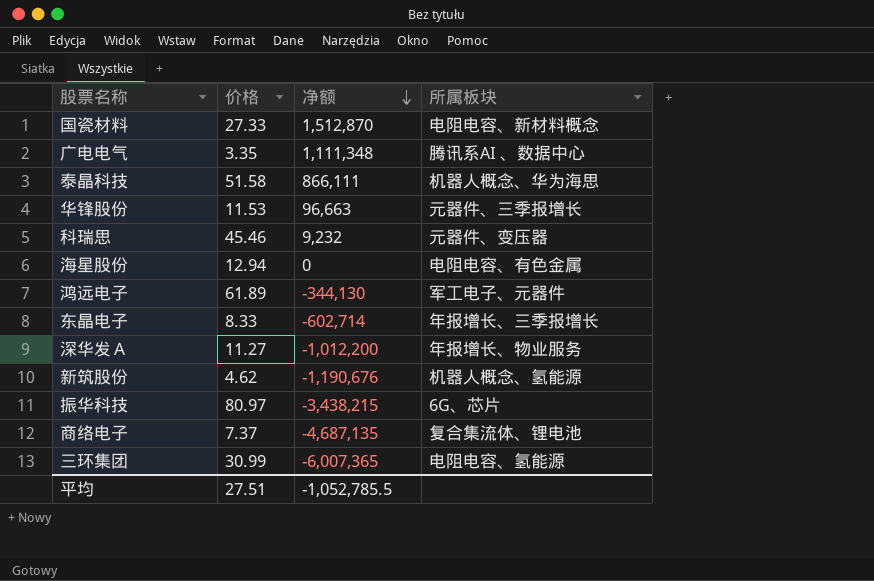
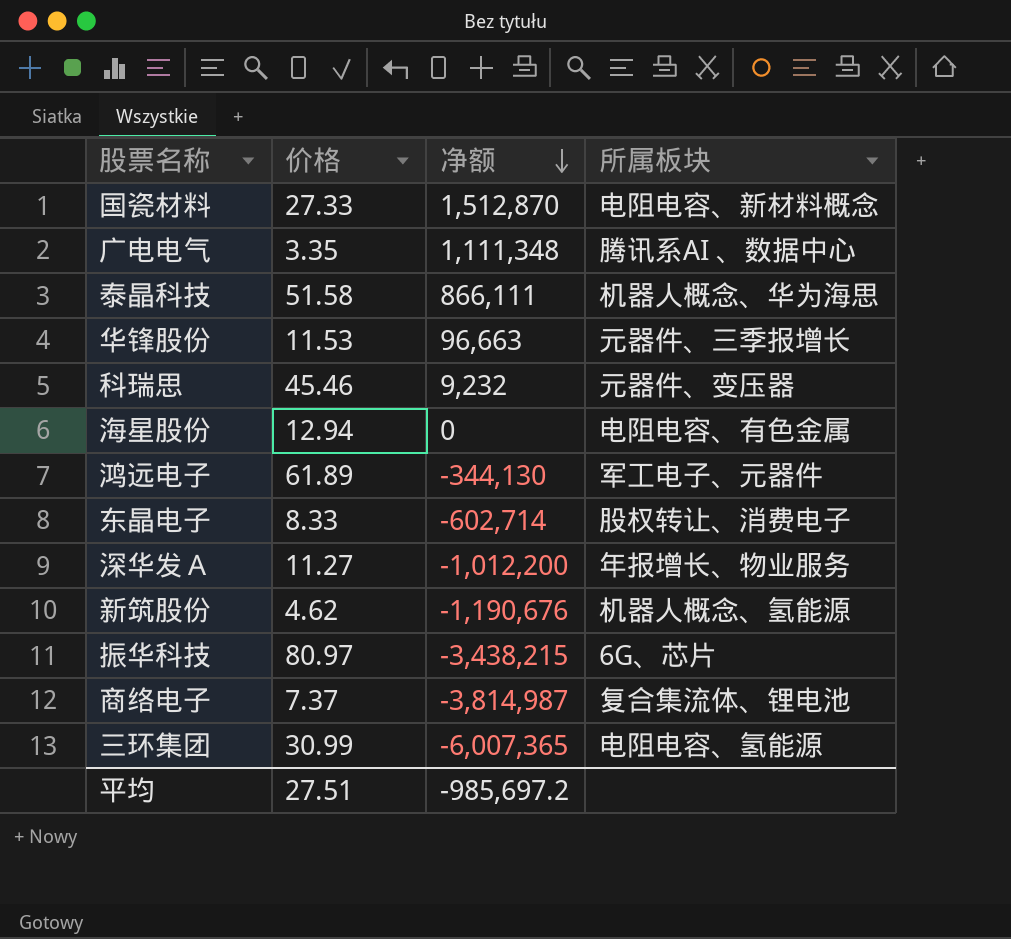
东晶电子 | 所属板块: 年报增长、三季报增长 -> 股权转让、消费电子
商络电子 | 净额: -4,687,135 -> -3,814,987
平均 | 净额: -1,052,785.5 -> -985,697.2

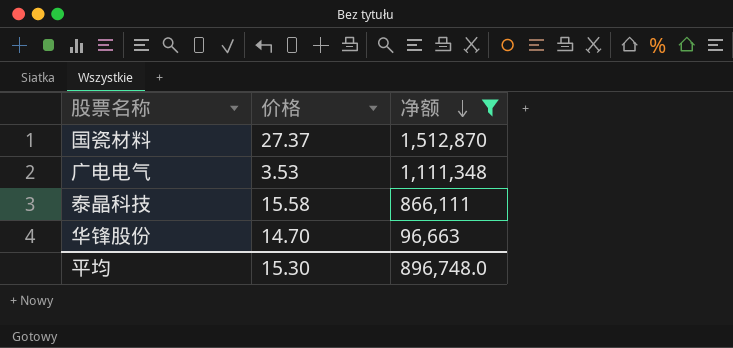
filter: none -> 净额 >= 96,663
column 所属板块 | position: 4 -> none
国瓷材料 | 价格: 27.33 -> 27.37
广电电气 | 价格: 3.35 -> 3.53
泰晶科技 | 价格: 51.58 -> 15.58
华锋股份 | 价格: 11.53 -> 14.70
平均 | 价格: 27.51 -> 15.30
平均 | 净额: -985,697.2 -> 896,748.0

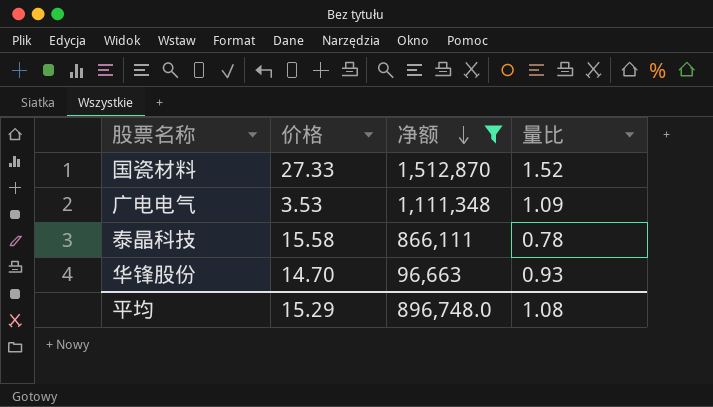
column 量比 | position: none -> 4
国瓷材料 | 价格: 27.37 -> 27.33
平均 | 价格: 15.30 -> 15.29

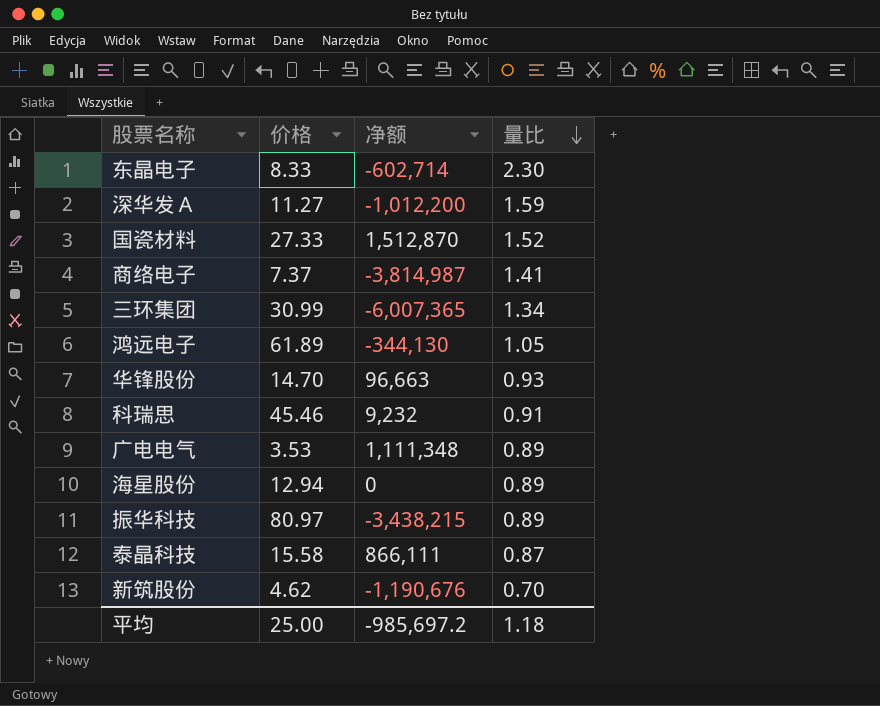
filter: 净额 >= 96,663 -> none
row order: 净额 descending -> 量比 descending
广电电气 | 量比: 1.09 -> 0.89
泰晶科技 | 量比: 0.78 -> 0.87
平均 | 价格: 15.29 -> 25.00
平均 | 净额: 896,748.0 -> -985,697.2
平均 | 量比: 1.08 -> 1.18

